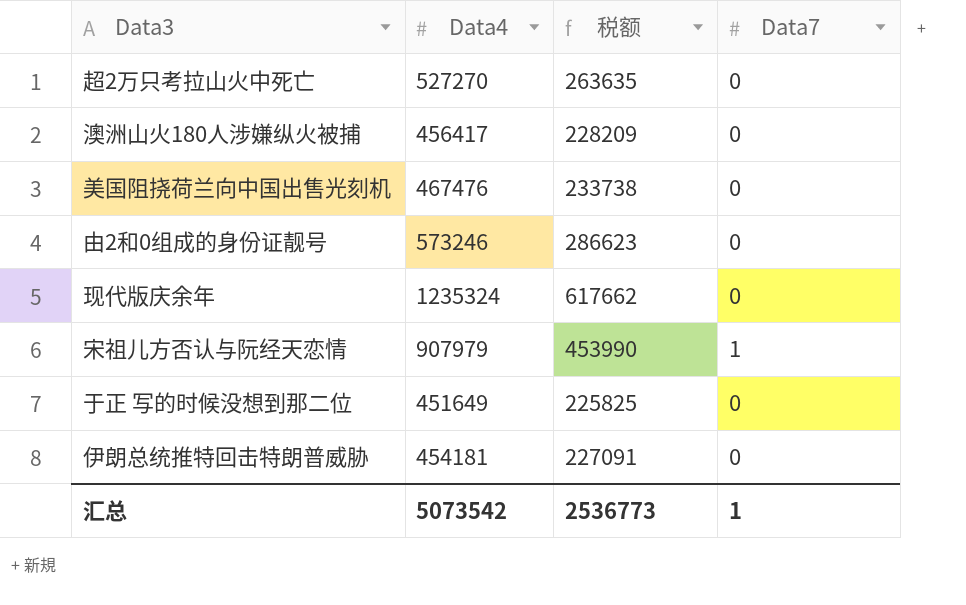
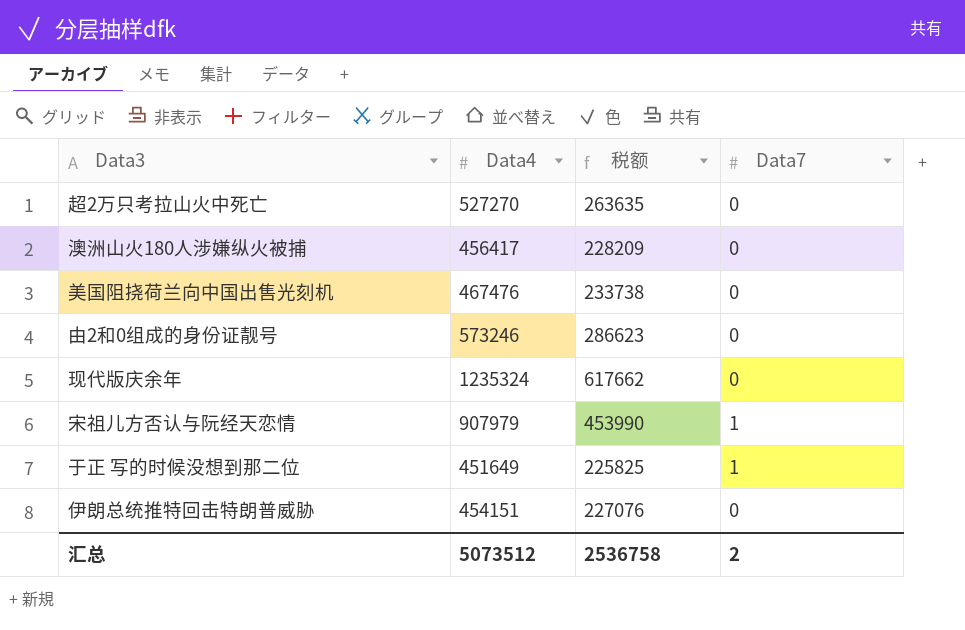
于正 写的时候没想到那二位 | Data7: 0 -> 1
伊朗总统推特回击特朗普威胁 | Data4: 454181 -> 454151
伊朗总统推特回击特朗普威胁 | 税额: 227091 -> 227076
汇总 | Data4: 5073542 -> 5073512
汇总 | 税额: 2536773 -> 2536758
汇总 | Data7: 1 -> 2

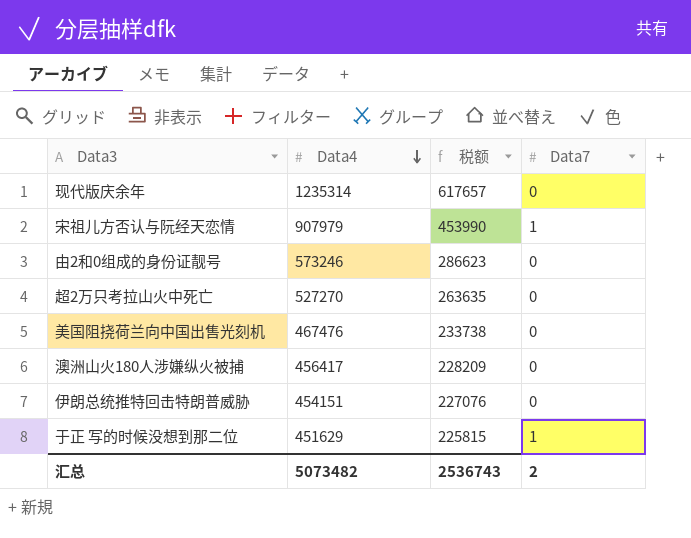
row order: none -> Data4 descending
现代版庆余年 | Data4: 1235324 -> 1235314
现代版庆余年 | 税额: 617662 -> 617657
于正 写的时候没想到那二位 | Data4: 451649 -> 451629
于正 写的时候没想到那二位 | 税额: 225825 -> 225815
汇总 | Data4: 5073512 -> 5073482
汇总 | 税额: 2536758 -> 2536743

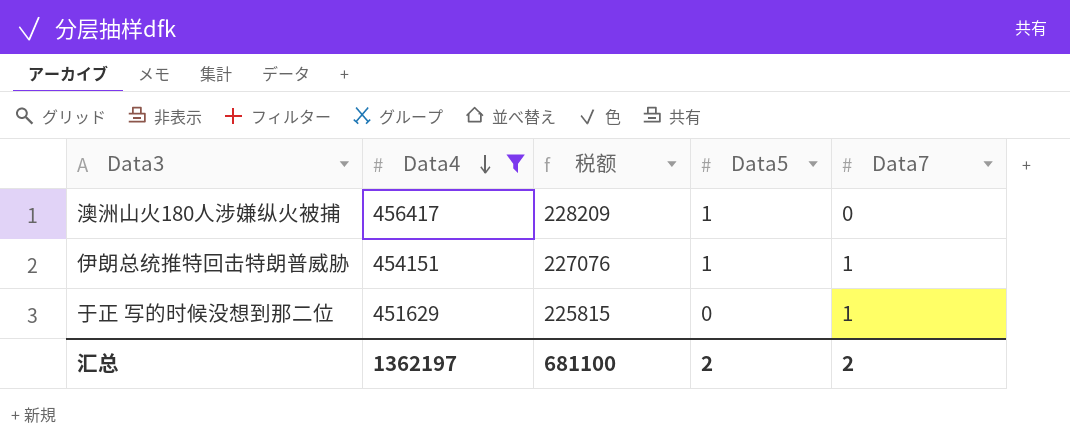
filter: none -> Data4 <= 456417
column Data5 | position: none -> 4
伊朗总统推特回击特朗普威胁 | Data7: 0 -> 1
汇总 | Data4: 5073482 -> 1362197
汇总 | 税额: 2536743 -> 681100

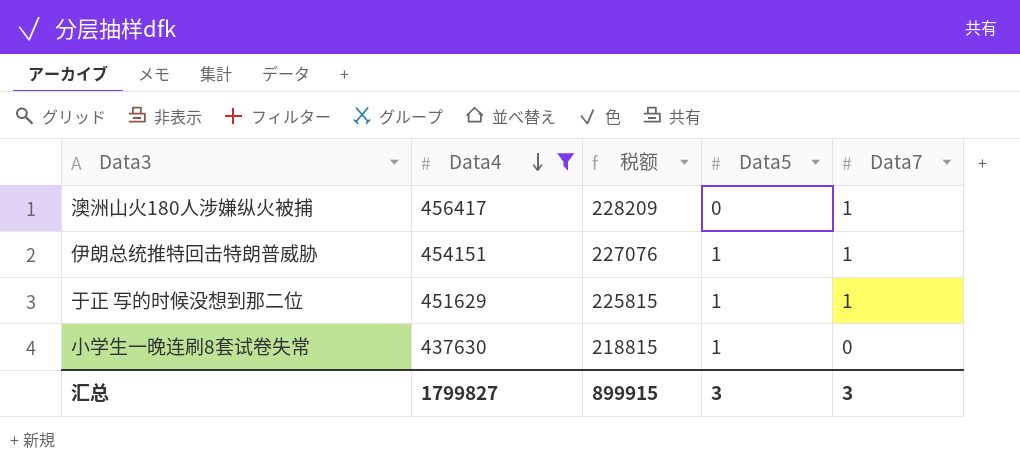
澳洲山火180人涉嫌纵火被捕 | Data5: 1 -> 0
澳洲山火180人涉嫌纵火被捕 | Data7: 0 -> 1
于正 写的时候没想到那二位 | Data5: 0 -> 1
row 小学生一晚连刷8套试卷失常: none -> 437630 | 218815 | 1 | 0
汇总 | Data4: 1362197 -> 1799827
汇总 | 税额: 681100 -> 899915
汇总 | Data5: 2 -> 3
汇总 | Data7: 2 -> 3

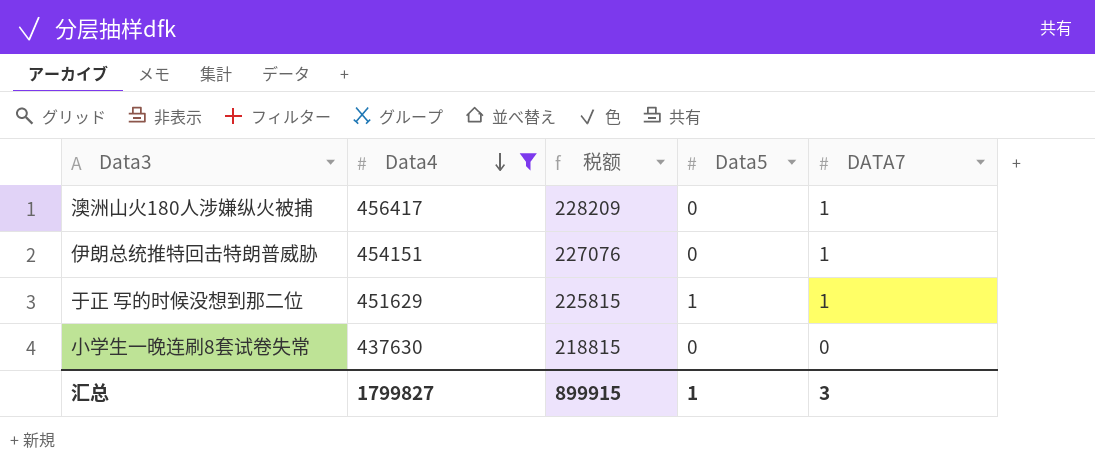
column name: Data7 -> DATA7
伊朗总统推特回击特朗普威胁 | Data5: 1 -> 0
小学生一晚连刷8套试卷失常 | Data5: 1 -> 0
汇总 | Data5: 3 -> 1

